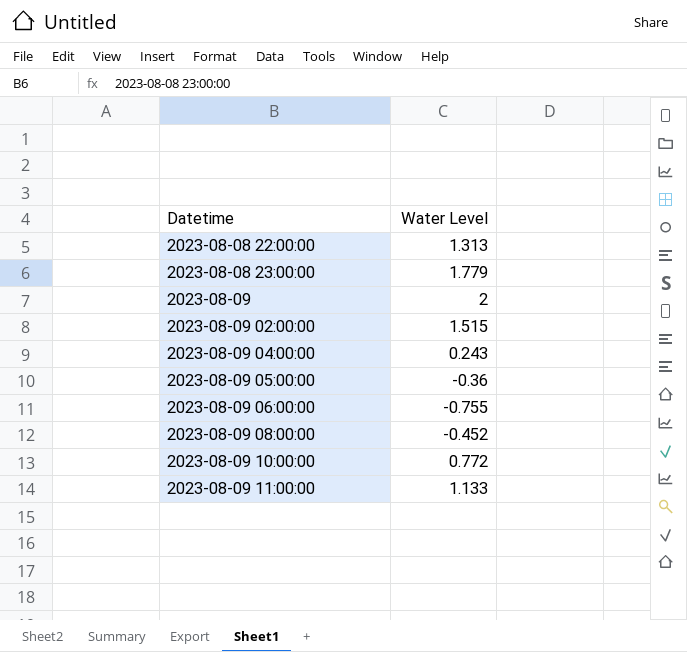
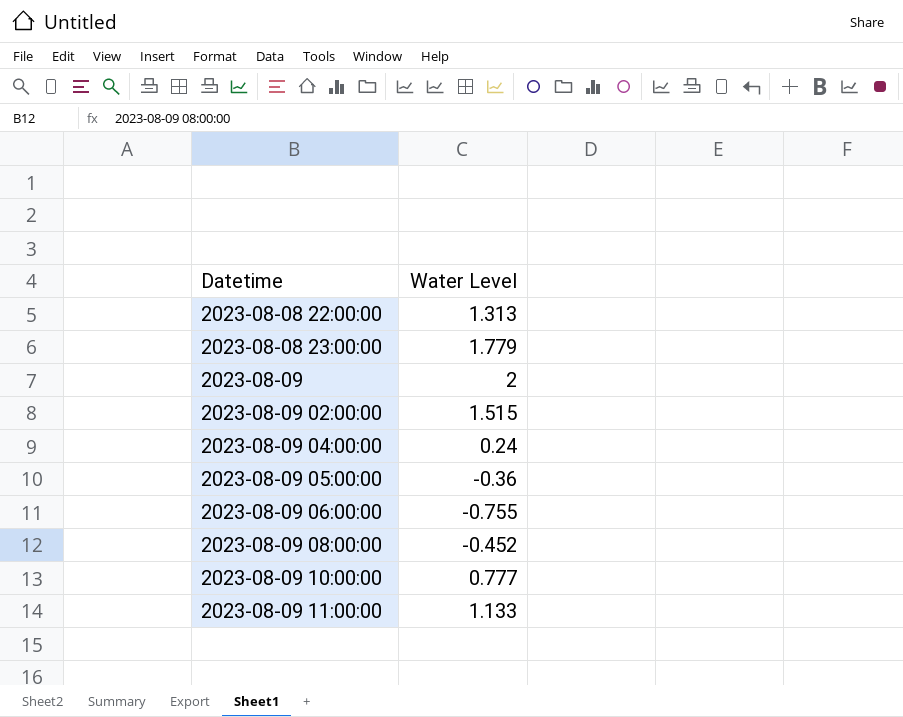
2023-08-09 04:00:00 | Water Level: 0.243 -> 0.24
2023-08-09 10:00:00 | Water Level: 0.772 -> 0.777

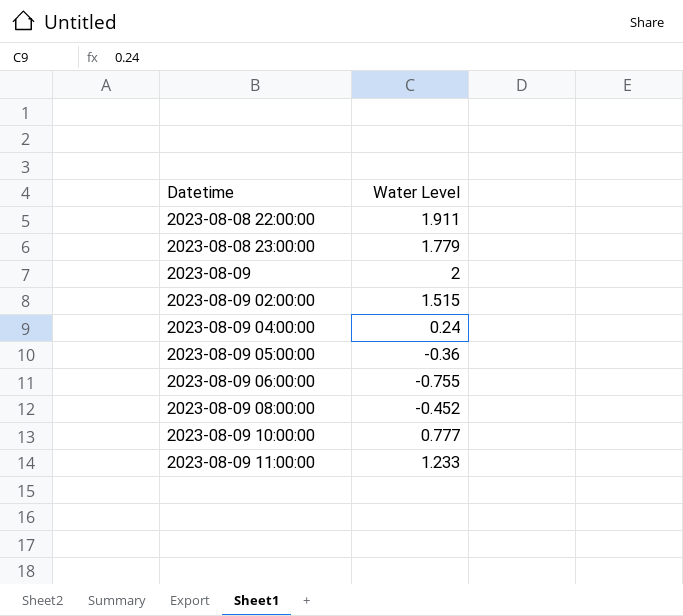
2023-08-08 22:00:00 | Water Level: 1.313 -> 1.911
2023-08-09 11:00:00 | Water Level: 1.133 -> 1.233

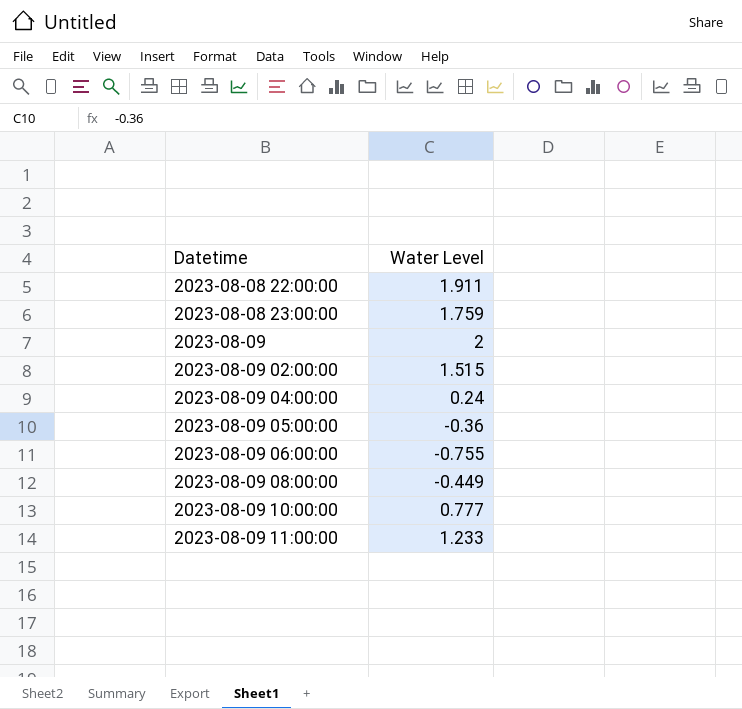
2023-08-08 23:00:00 | Water Level: 1.779 -> 1.759
2023-08-09 08:00:00 | Water Level: -0.452 -> -0.449

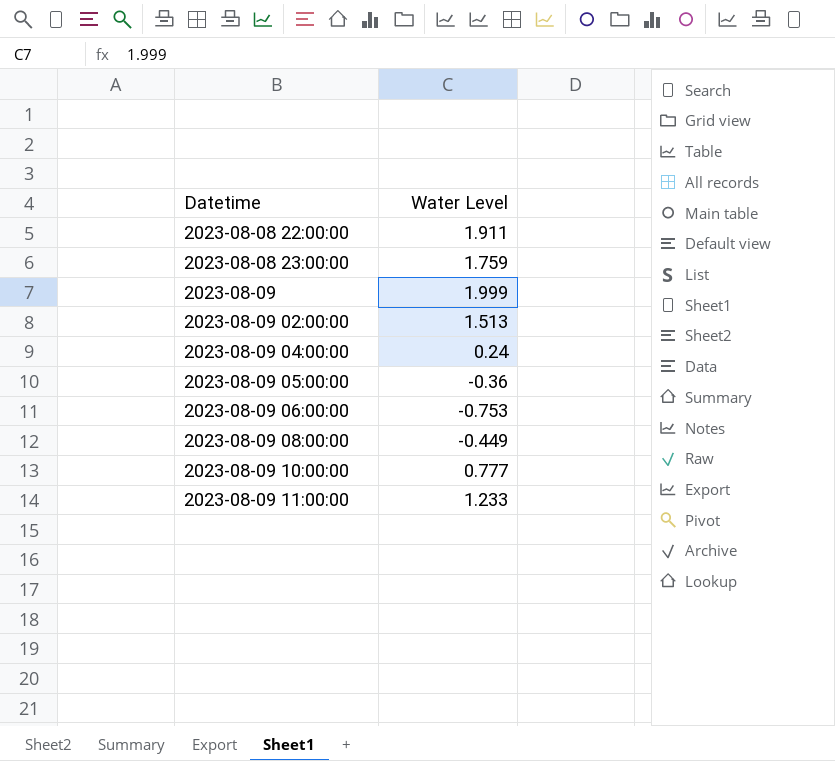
2023-08-09 | Water Level: 2 -> 1.999
2023-08-09 02:00:00 | Water Level: 1.515 -> 1.513
2023-08-09 06:00:00 | Water Level: -0.755 -> -0.753

